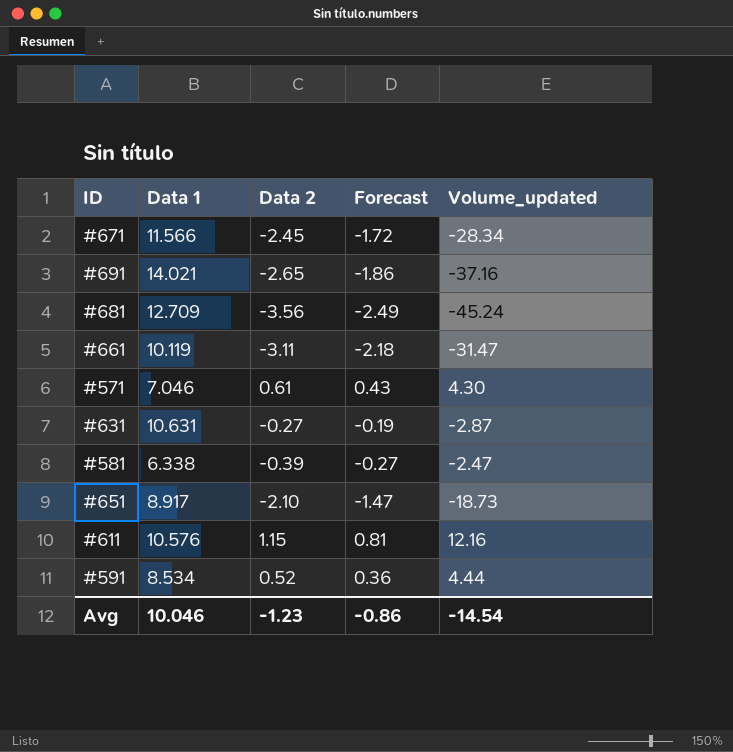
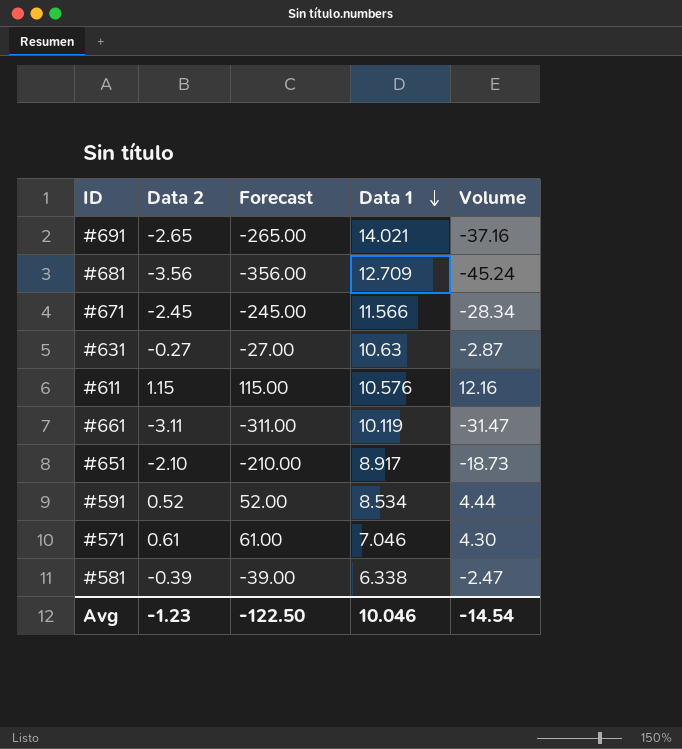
row order: none -> Data 1 descending
column Forecast | formula: [Data 2] * 0.7 -> [Data 2] * 100
column Data 1 | position: 2 -> 4
column name: Volume_updated -> Volume
#631 | Data 1: 10.631 -> 10.63
Avg | Forecast: -0.86 -> -122.50

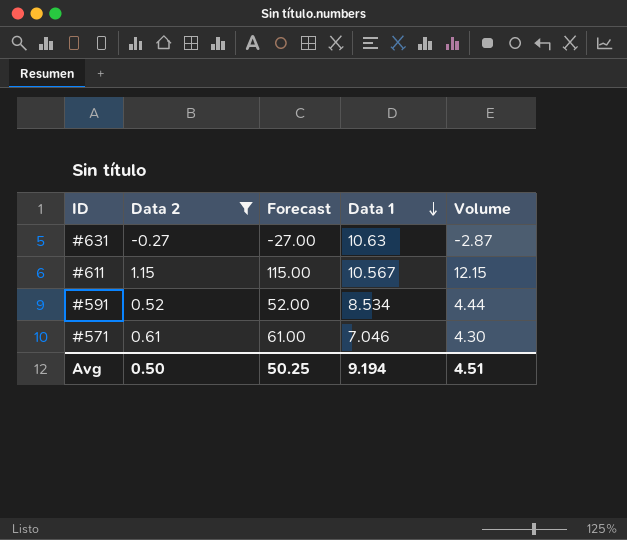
filter: none -> Data 2 >= -0.27
#611 | Data 1: 10.576 -> 10.567
#611 | Volume: 12.16 -> 12.15
Avg | Data 2: -1.23 -> 0.50
Avg | Forecast: -122.50 -> 50.25
Avg | Data 1: 10.046 -> 9.194
Avg | Volume: -14.54 -> 4.51

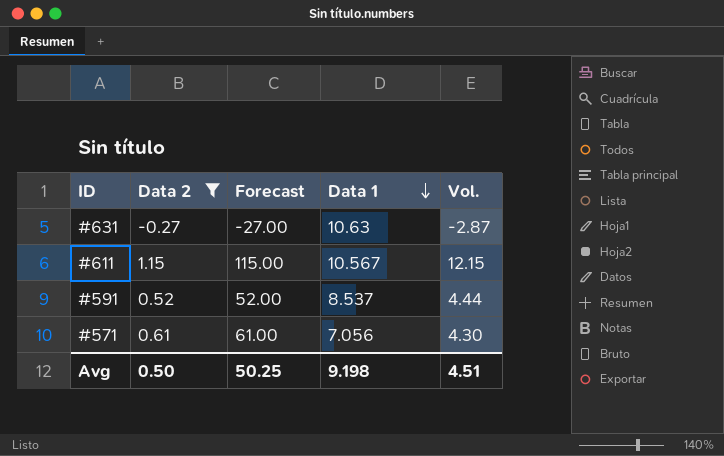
column name: Volume -> Vol.
#591 | Data 1: 8.534 -> 8.537
#571 | Data 1: 7.046 -> 7.056
Avg | Data 1: 9.194 -> 9.198

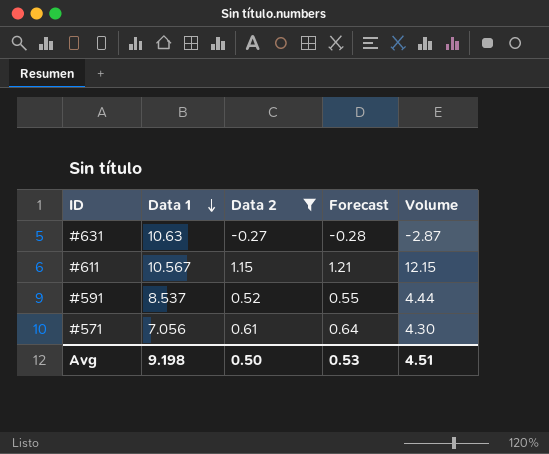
column Data 1 | position: 4 -> 2
column Forecast | formula: [Data 2] * 100 -> [Data 2] * 1.05
column name: Vol. -> Volume
Avg | Forecast: 50.25 -> 0.53

